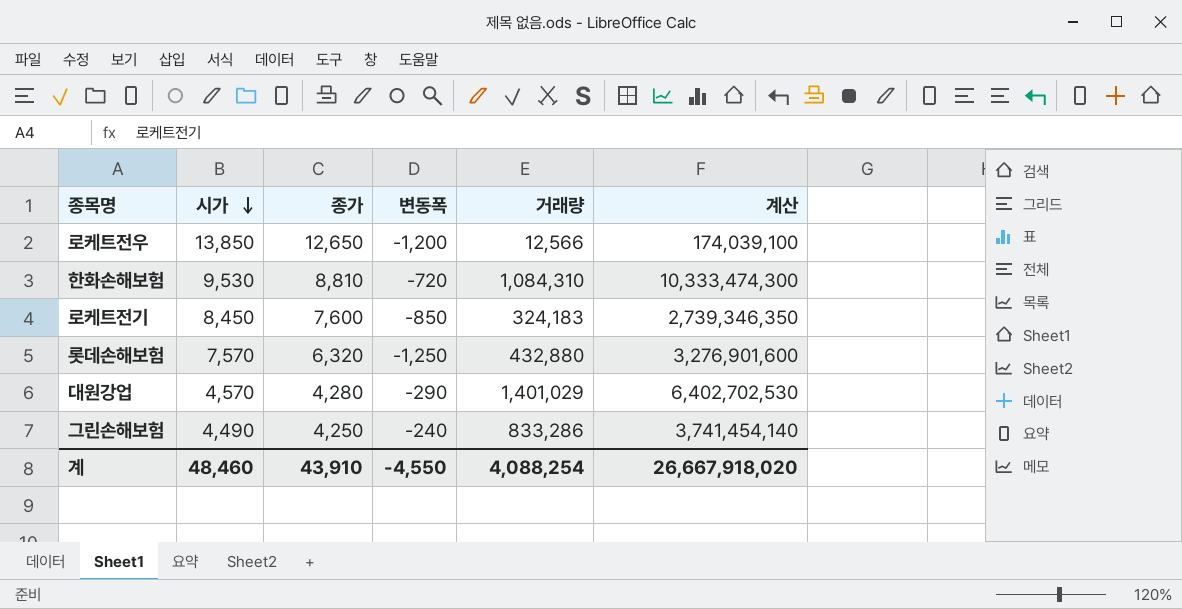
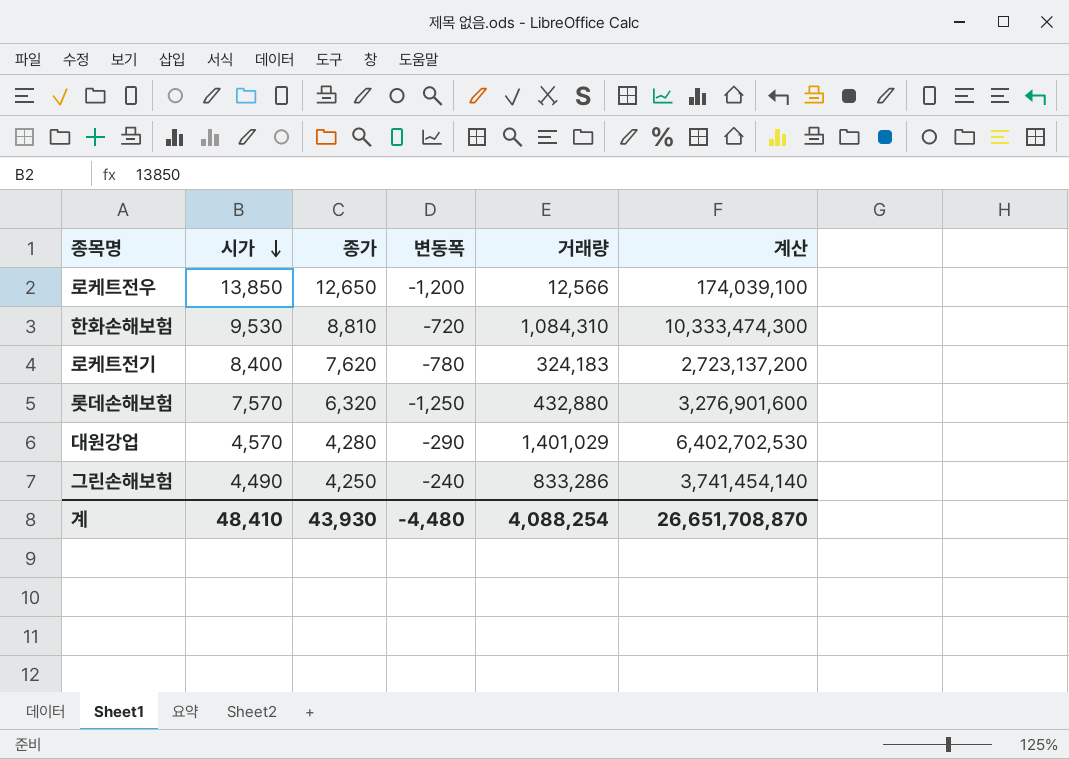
로케트전기 | 시가: 8,450 -> 8,400
로케트전기 | 종가: 7,600 -> 7,620
로케트전기 | 변동폭: -850 -> -780
로케트전기 | 계산: 2,739,346,350 -> 2,723,137,200
계 | 시가: 48,460 -> 48,410
계 | 종가: 43,910 -> 43,930
계 | 변동폭: -4,550 -> -4,480
계 | 계산: 26,667,918,020 -> 26,651,708,870

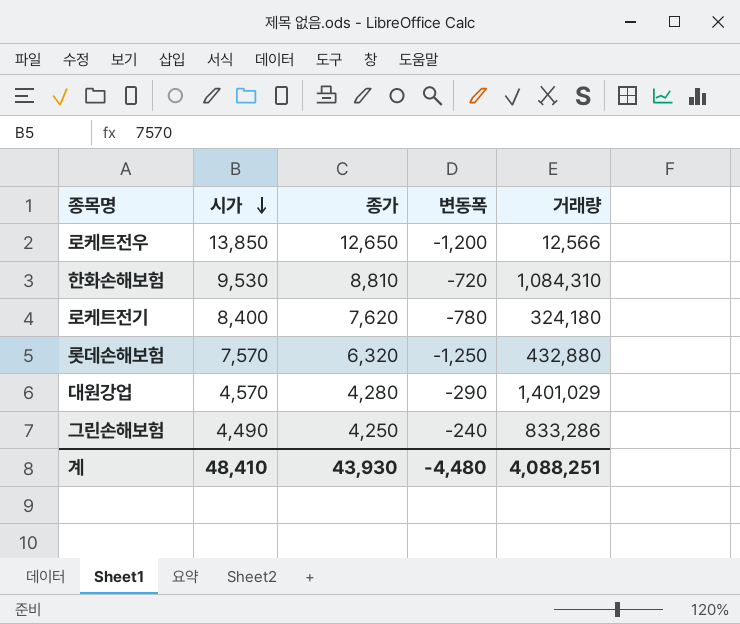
column 계산 | formula: [시가] * [거래량] -> none
로케트전기 | 거래량: 324,183 -> 324,180
계 | 거래량: 4,088,254 -> 4,088,251

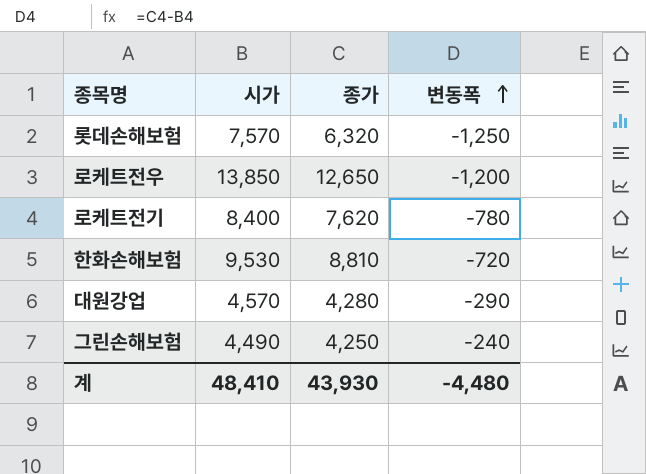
row order: 시가 descending -> 변동폭 ascending
column 거래량 | position: 5 -> none

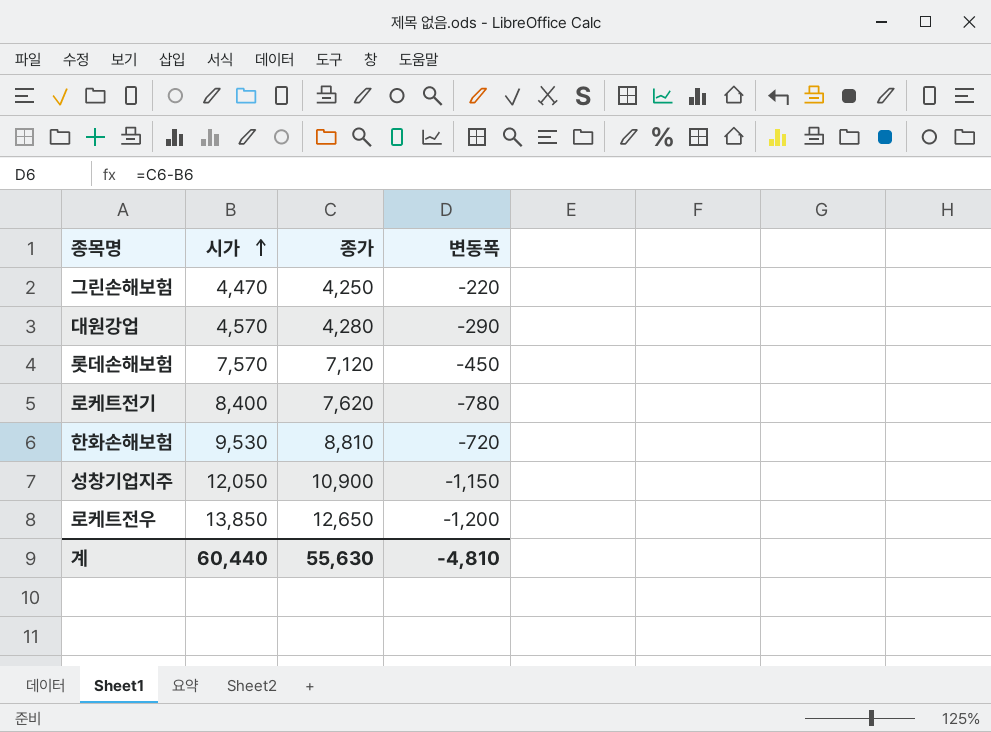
row order: 변동폭 ascending -> 시가 ascending
그린손해보험 | 시가: 4,490 -> 4,470
그린손해보험 | 변동폭: -240 -> -220
롯데손해보험 | 종가: 6,320 -> 7,120
롯데손해보험 | 변동폭: -1,250 -> -450
row 성창기업지주: none -> 12,050 | 10,900 | -1,150
계 | 시가: 48,410 -> 60,440
계 | 종가: 43,930 -> 55,630
계 | 변동폭: -4,480 -> -4,810

